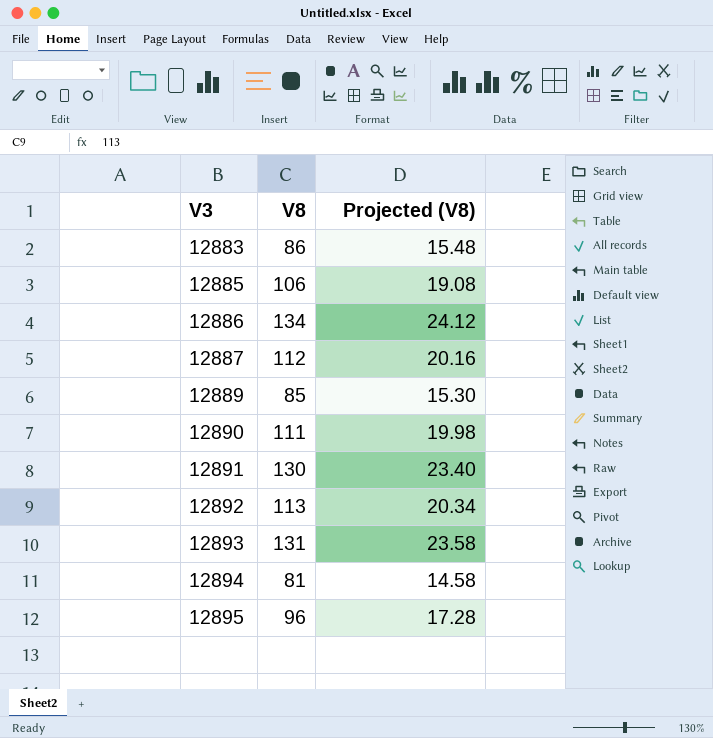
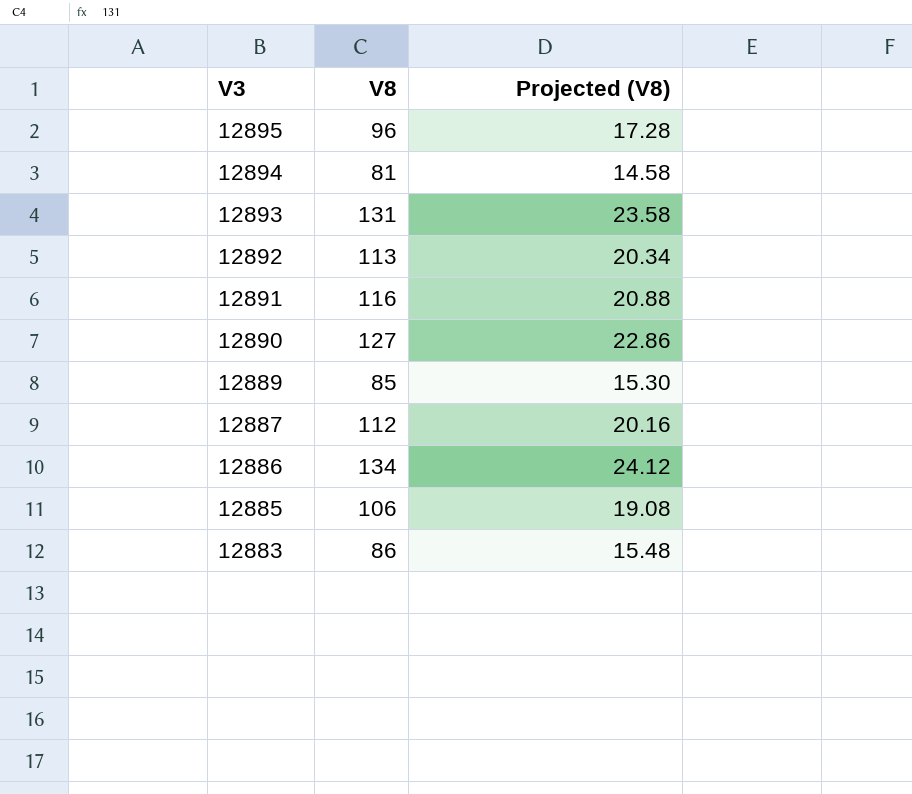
row order: V3 ascending -> V3 descending
12891 | V8: 130 -> 116
12891 | Projected (V8): 23.40 -> 20.88
12890 | V8: 111 -> 127
12890 | Projected (V8): 19.98 -> 22.86

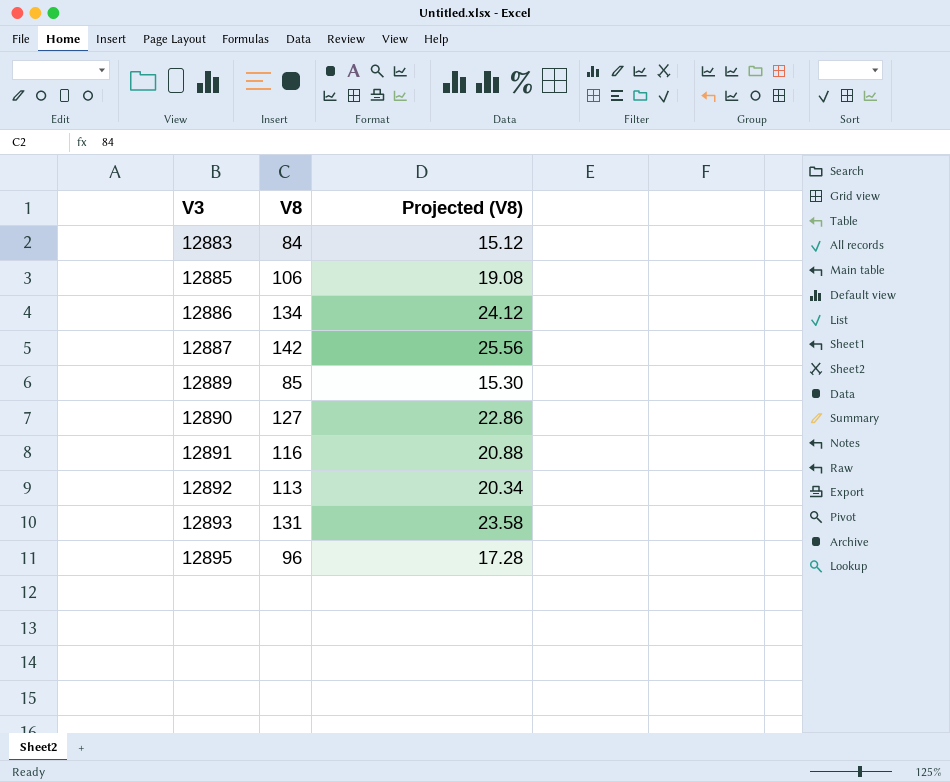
row order: V3 descending -> V3 ascending
row 12894: 81 | 14.58 -> none
12883 | V8: 86 -> 84
12883 | Projected (V8): 15.48 -> 15.12
12887 | V8: 112 -> 142
12887 | Projected (V8): 20.16 -> 25.56

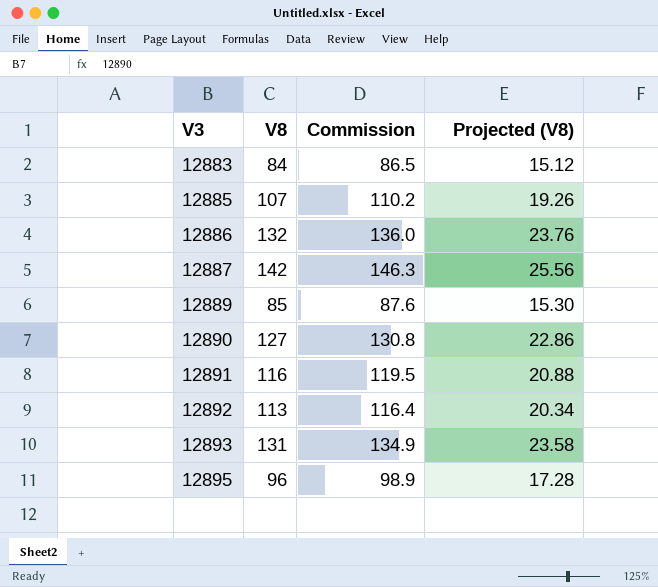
column Commission | formula: none -> [V8] * 1.03
12885 | V8: 106 -> 107
12885 | Projected (V8): 19.08 -> 19.26
12886 | V8: 134 -> 132
12886 | Projected (V8): 24.12 -> 23.76

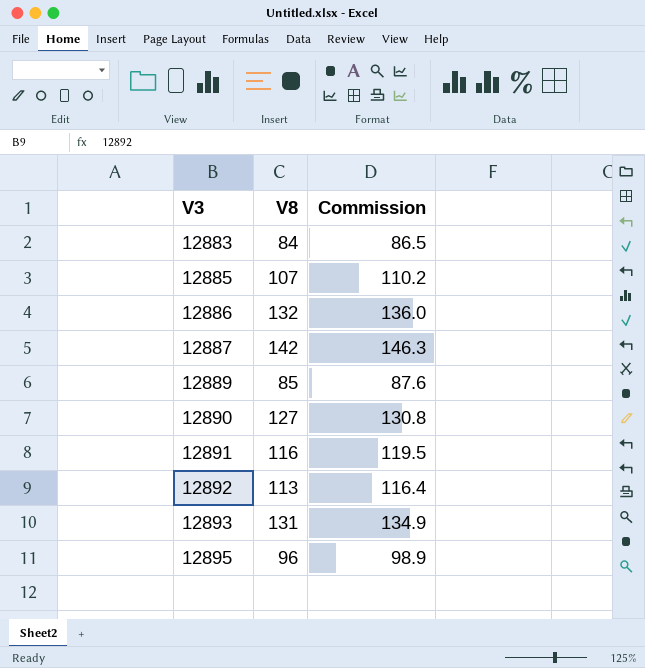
column Projected (V8) | formula: [V8] * 0.18 -> none

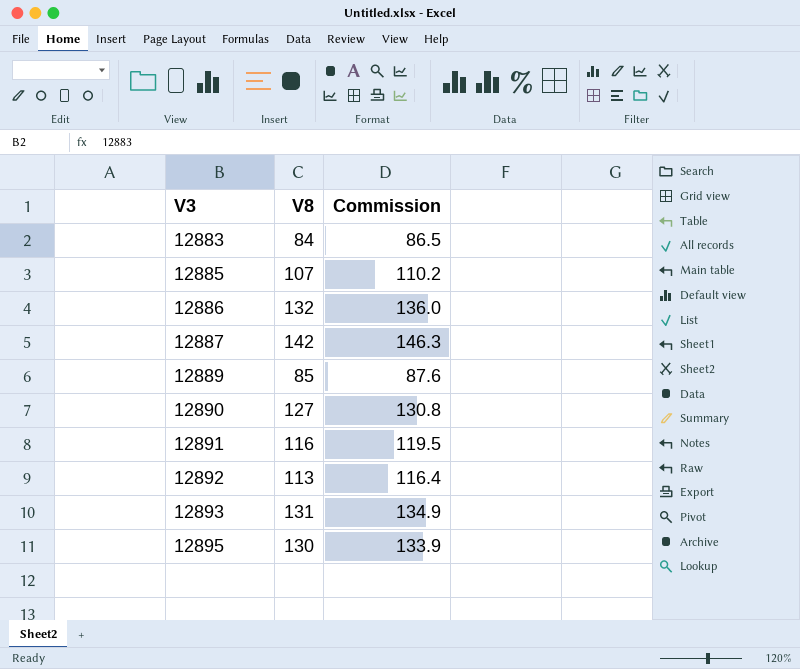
12895 | V8: 96 -> 130
12895 | Commission: 98.9 -> 133.9

